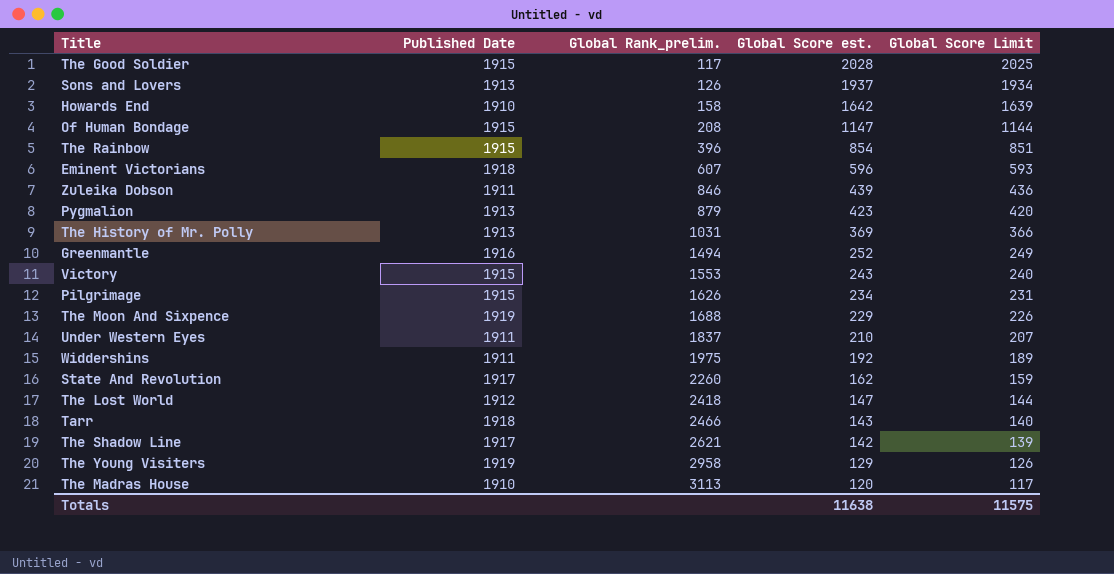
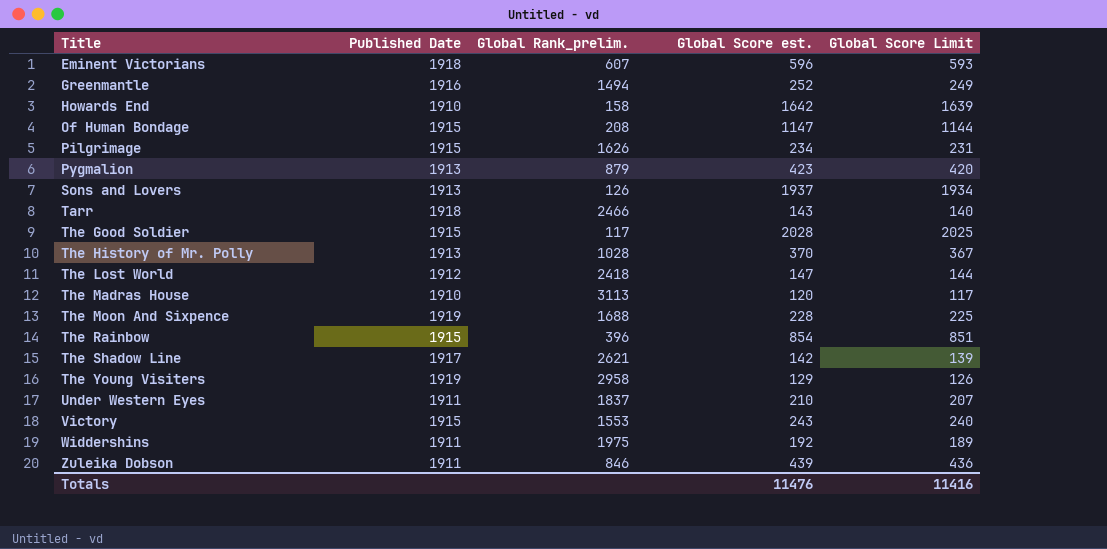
row order: Global Rank_prelim. ascending -> Title ascending
row State And Revolution: 1917 | 2260 | 162 | 159 -> none
The History of Mr. Polly | Global Rank_prelim.: 1031 -> 1028
The History of Mr. Polly | Global Score est.: 369 -> 370
The History of Mr. Polly | Global Score Limit: 366 -> 367
The Moon And Sixpence | Global Score est.: 229 -> 228
The Moon And Sixpence | Global Score Limit: 226 -> 225
Totals | Global Score est.: 11638 -> 11476
Totals | Global Score Limit: 11575 -> 11416

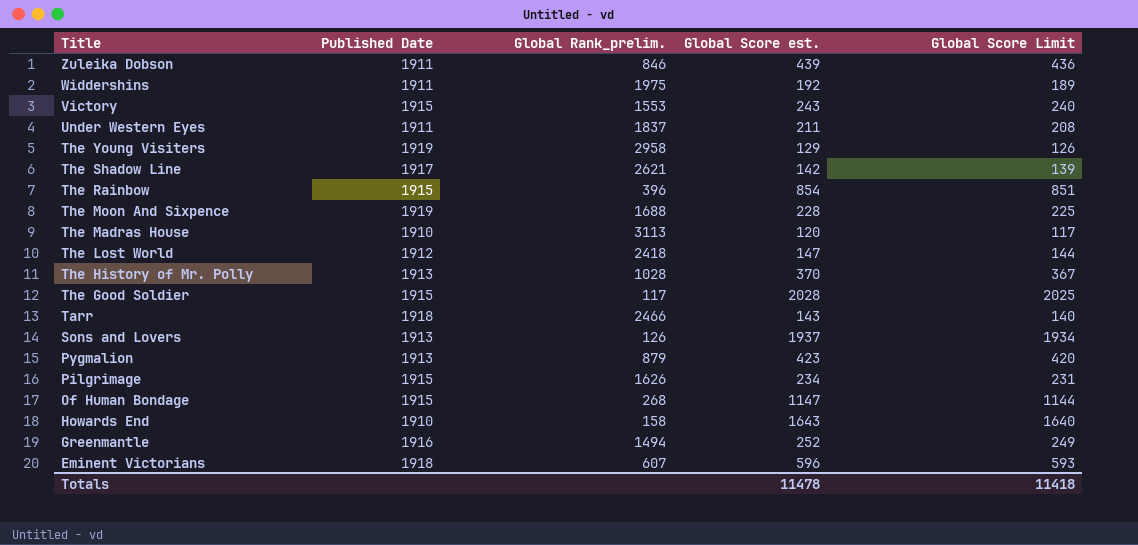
row order: Title ascending -> Title descending
Under Western Eyes | Global Score est.: 210 -> 211
Under Western Eyes | Global Score Limit: 207 -> 208
Of Human Bondage | Global Rank_prelim.: 208 -> 268
Howards End | Global Score est.: 1642 -> 1643
Howards End | Global Score Limit: 1639 -> 1640
Totals | Global Score est.: 11476 -> 11478
Totals | Global Score Limit: 11416 -> 11418

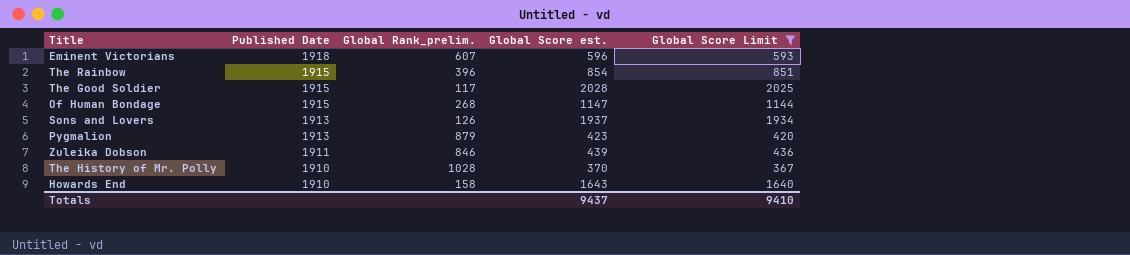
filter: none -> Global Score Limit >= 367
row order: Title descending -> Published Date descending
The History of Mr. Polly | Published Date: 1913 -> 1910
Totals | Global Score est.: 11478 -> 9437
Totals | Global Score Limit: 11418 -> 9410

